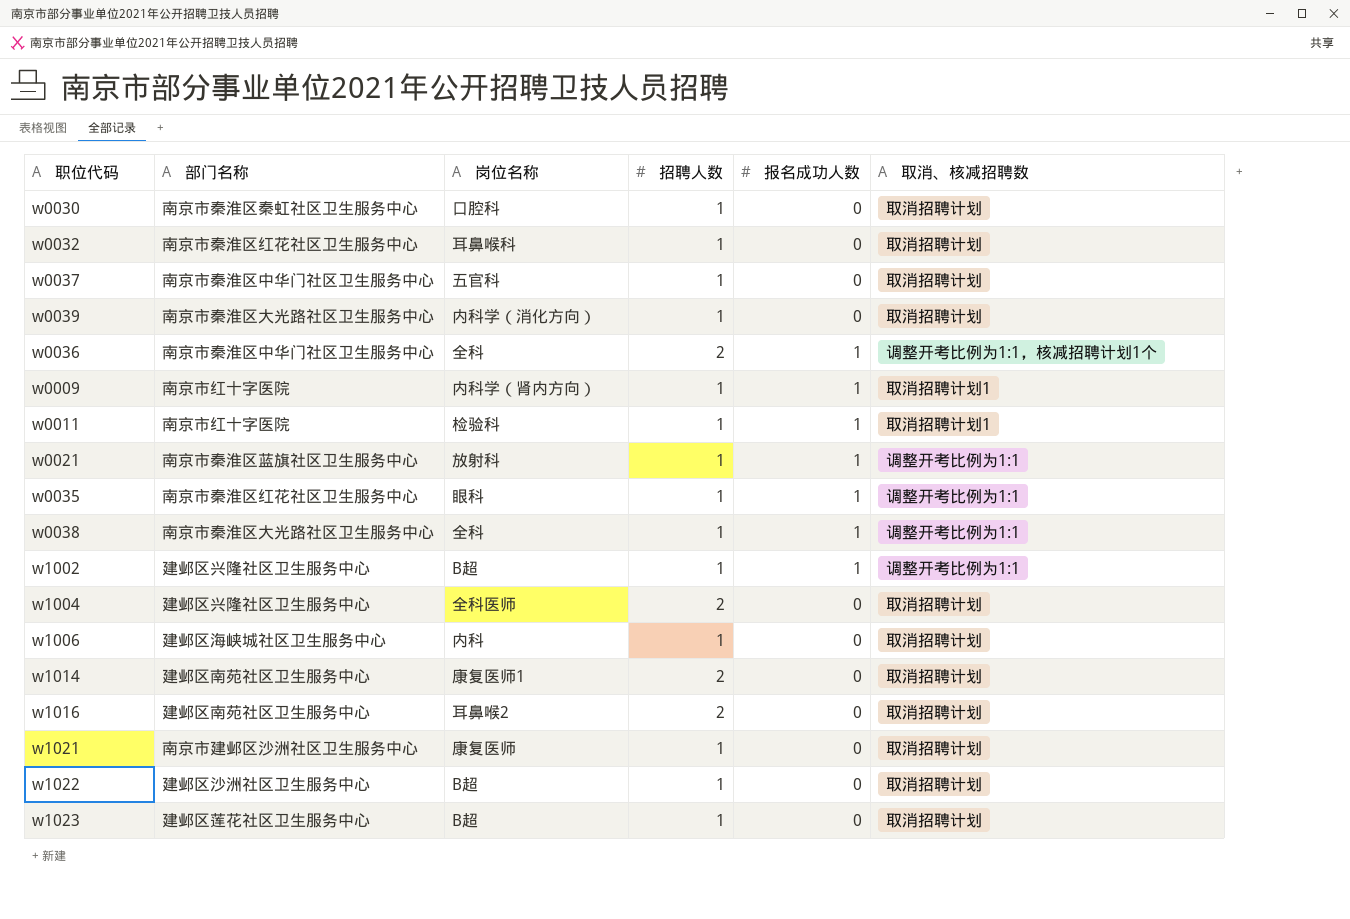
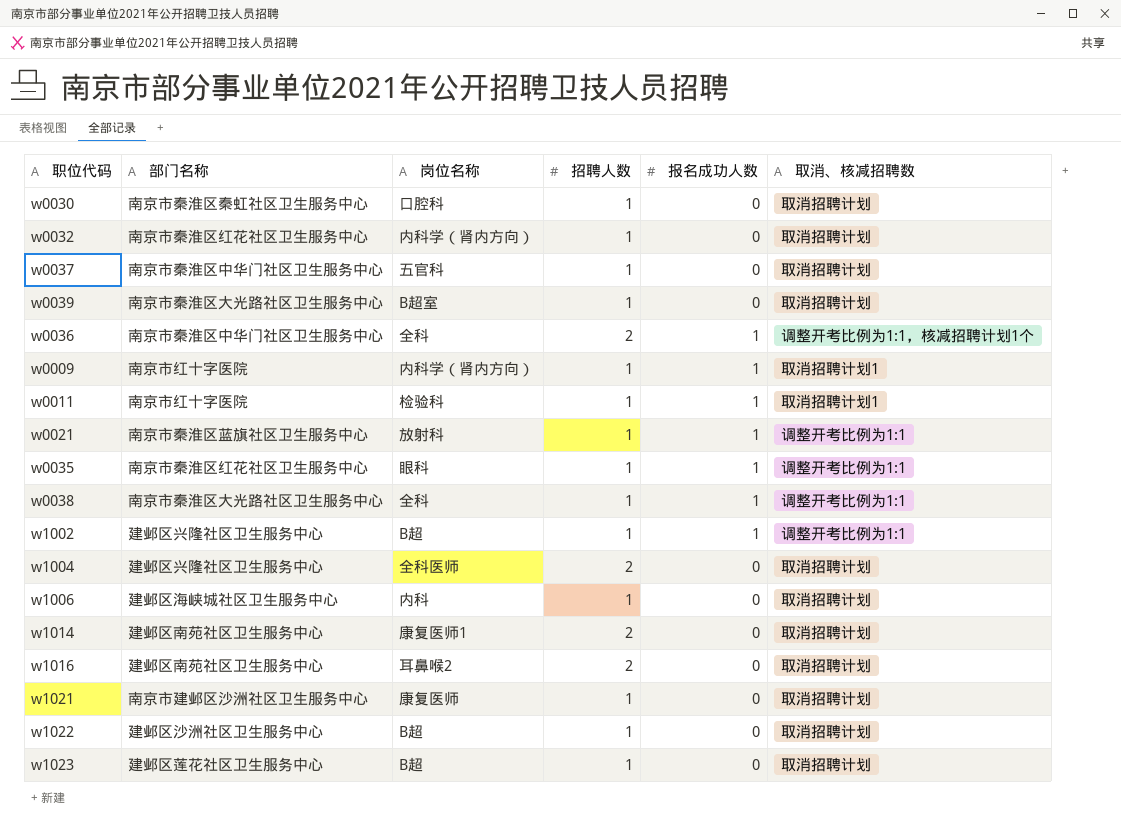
w0032 | 岗位名称: 耳鼻喉科 -> 内科学（肾内方向）
w0039 | 岗位名称: 内科学（消化方向） -> B超室

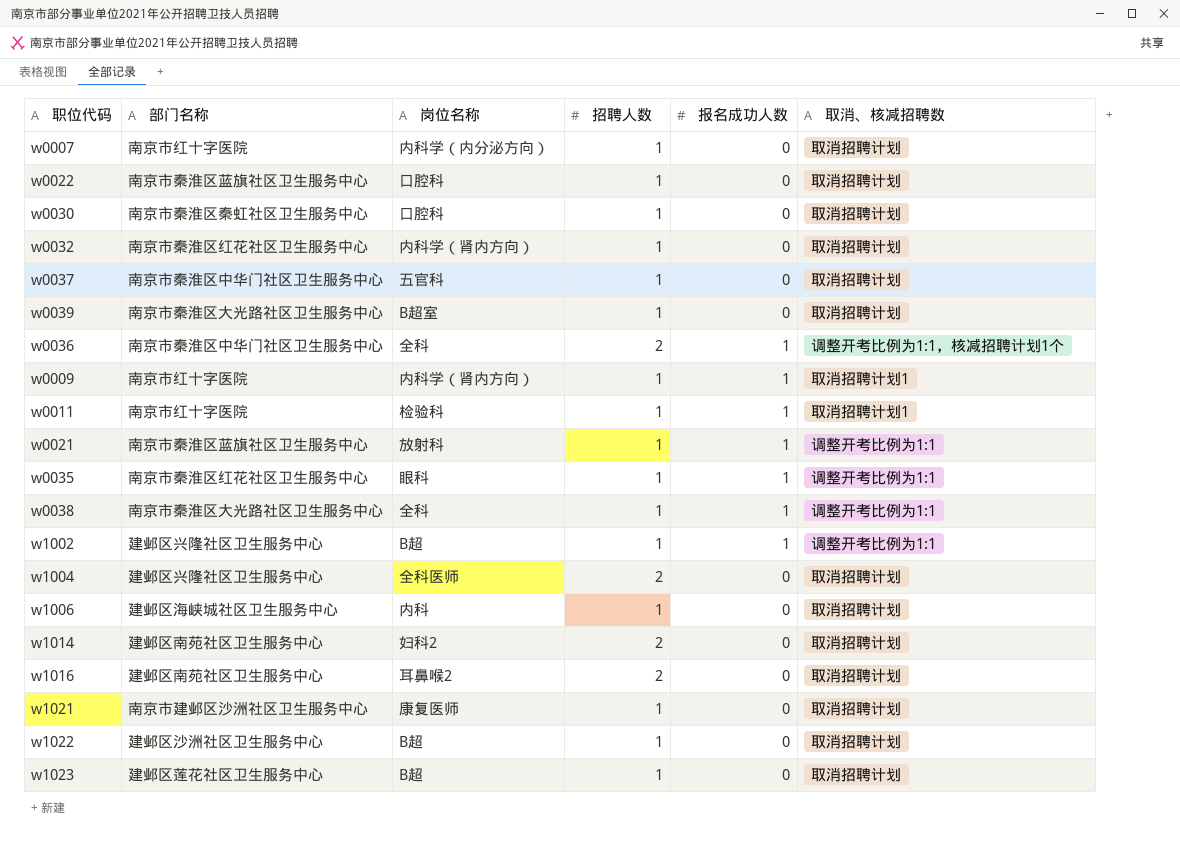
row w0007: none -> 南京市红十字医院 | 内科学（内分泌方向） | 1 | 0 | 取消招聘计划
row w0022: none -> 南京市秦淮区蓝旗社区卫生服务中心 | 口腔科 | 1 | 0 | 取消招聘计划
w1014 | 岗位名称: 康复医师1 -> 妇科2

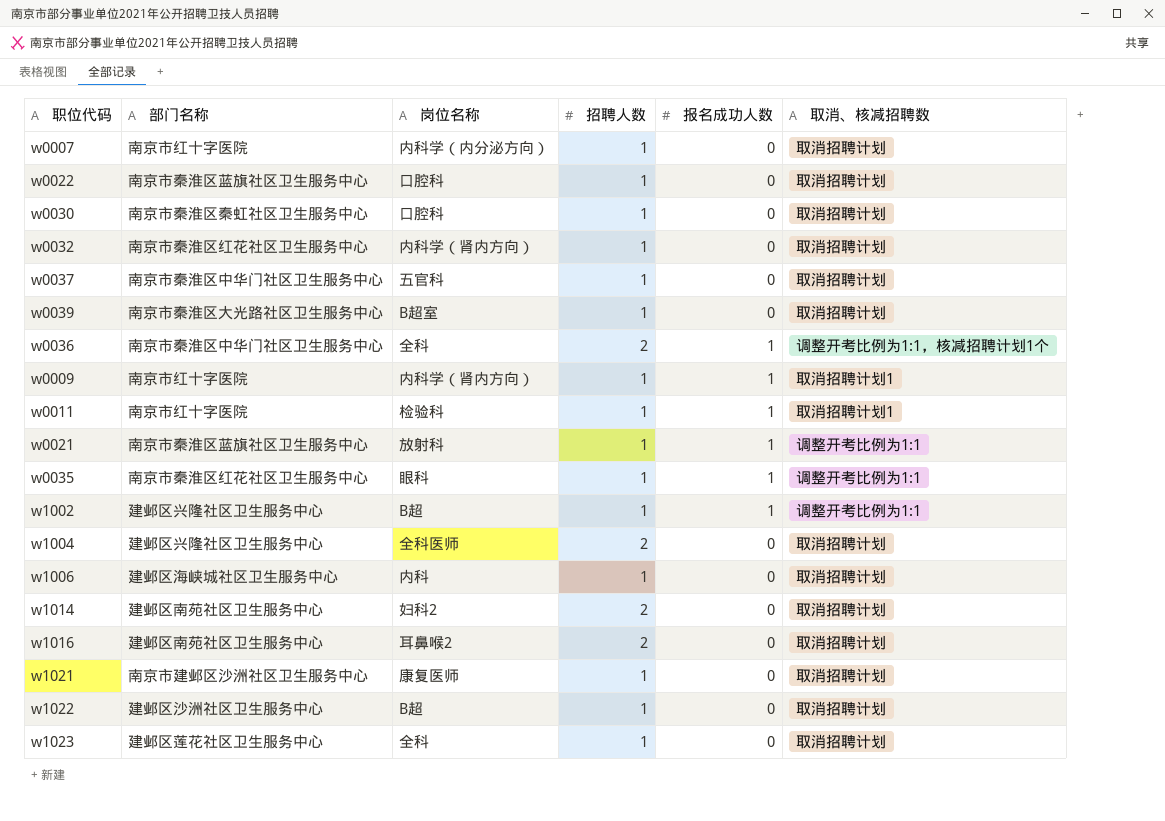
row w0038: 南京市秦淮区大光路社区卫生服务中心 | 全科 | 1 | 1 | 调整开考比例为1:1 -> none
w1023 | 岗位名称: B超 -> 全科

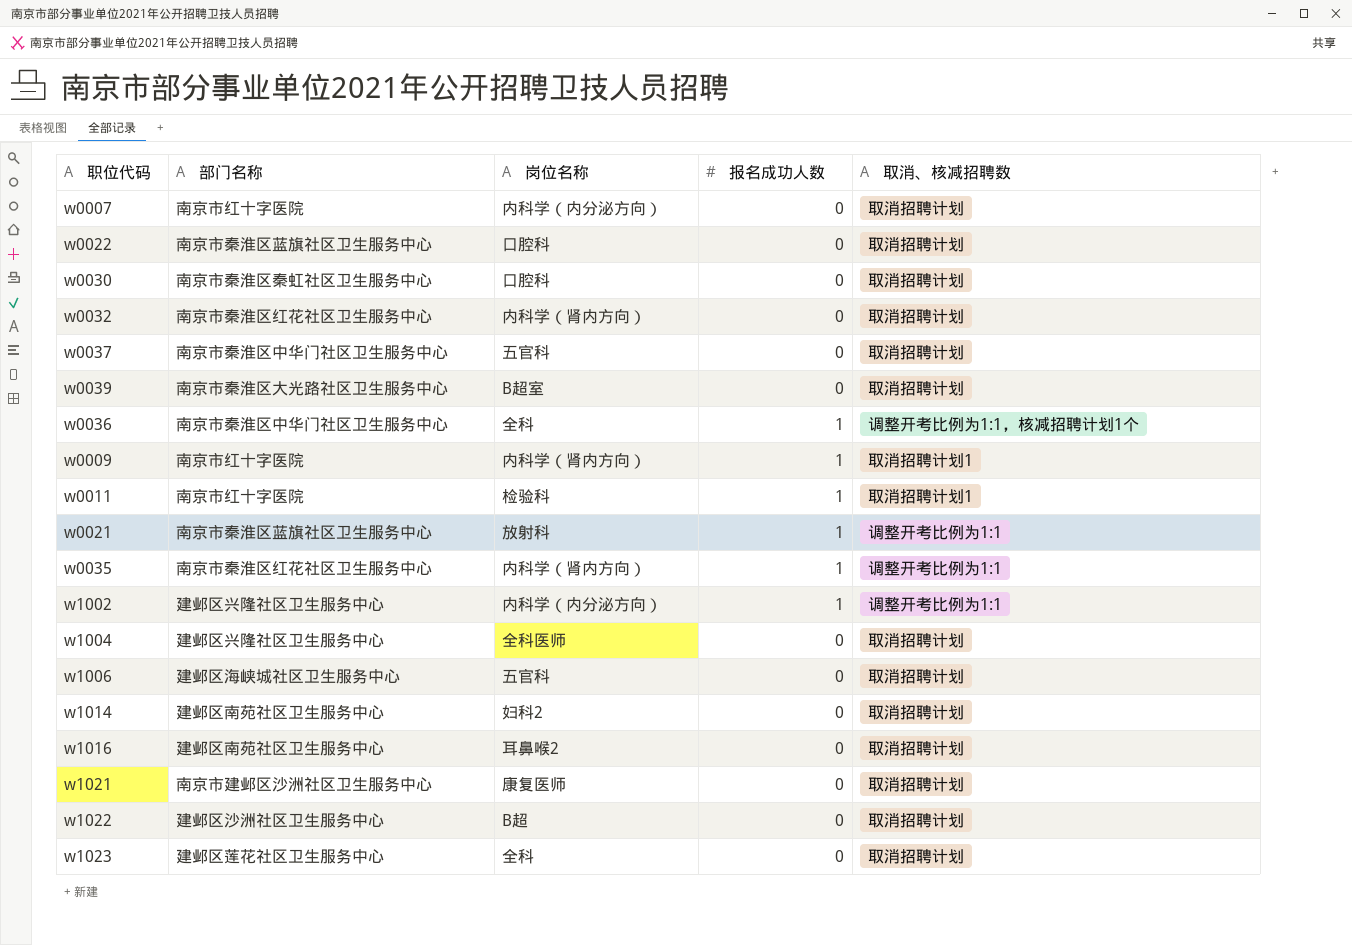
column 招聘人数 | position: 4 -> none
w0035 | 岗位名称: 眼科 -> 内科学（肾内方向）
w1002 | 岗位名称: B超 -> 内科学（内分泌方向）
w1006 | 岗位名称: 内科 -> 五官科

